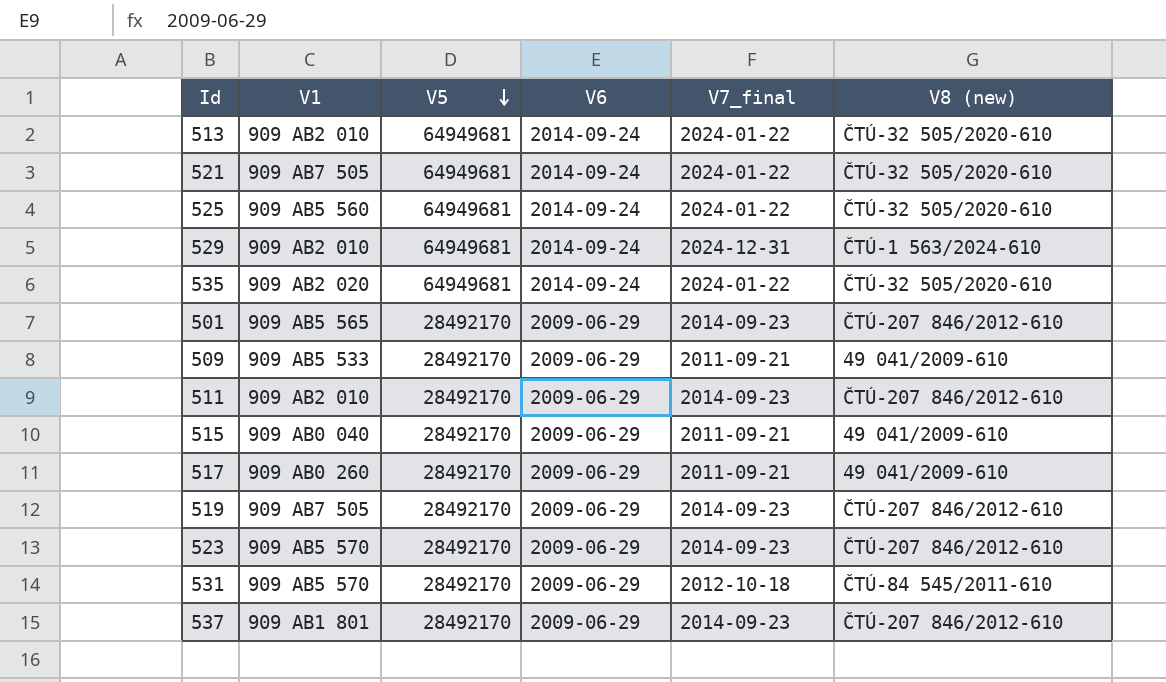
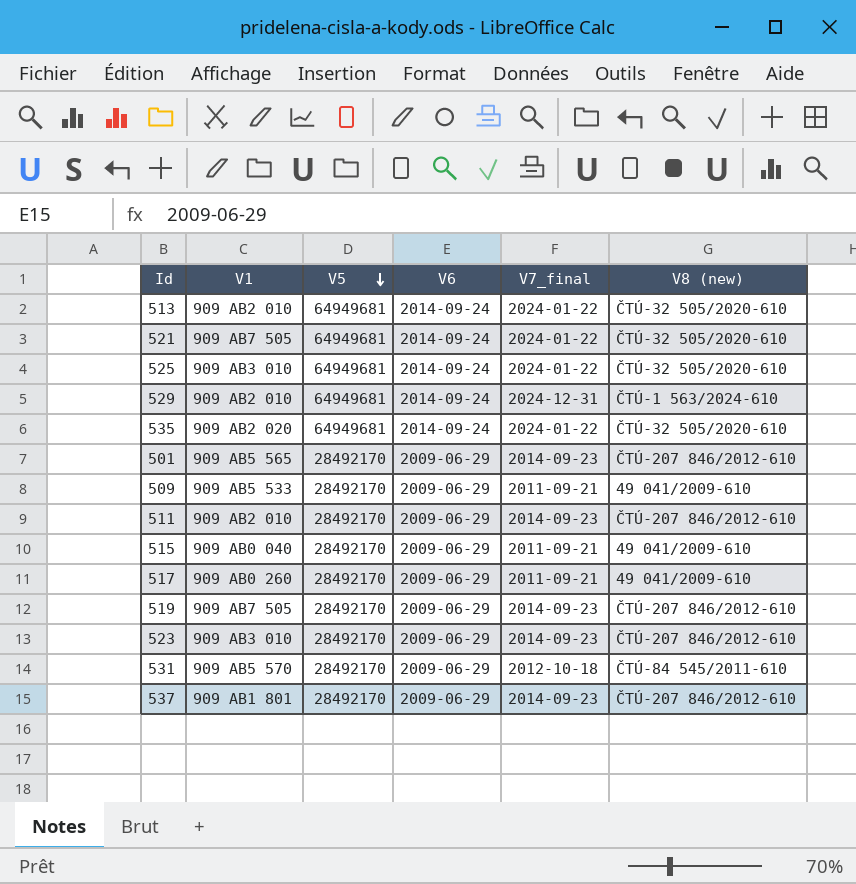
525 | V1: 909 AB5 560 -> 909 AB3 010
523 | V1: 909 AB5 570 -> 909 AB3 010

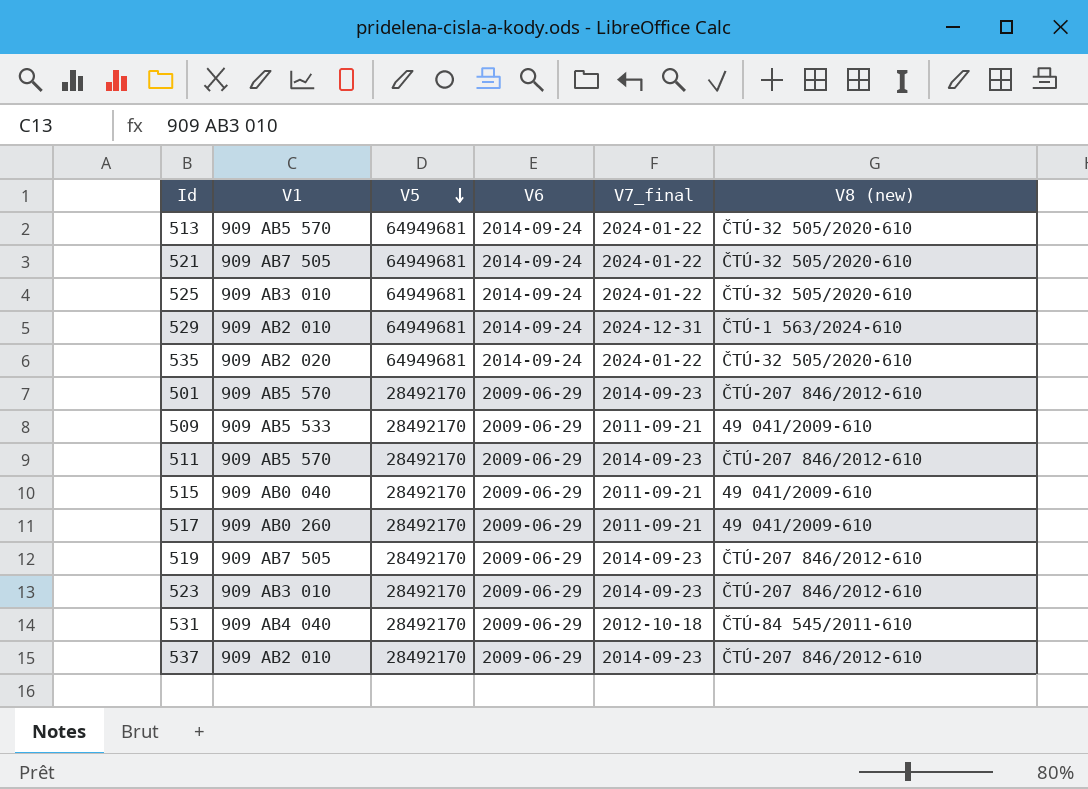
513 | V1: 909 AB2 010 -> 909 AB5 570
501 | V1: 909 AB5 565 -> 909 AB5 570
511 | V1: 909 AB2 010 -> 909 AB5 570
531 | V1: 909 AB5 570 -> 909 AB4 040
537 | V1: 909 AB1 801 -> 909 AB2 010

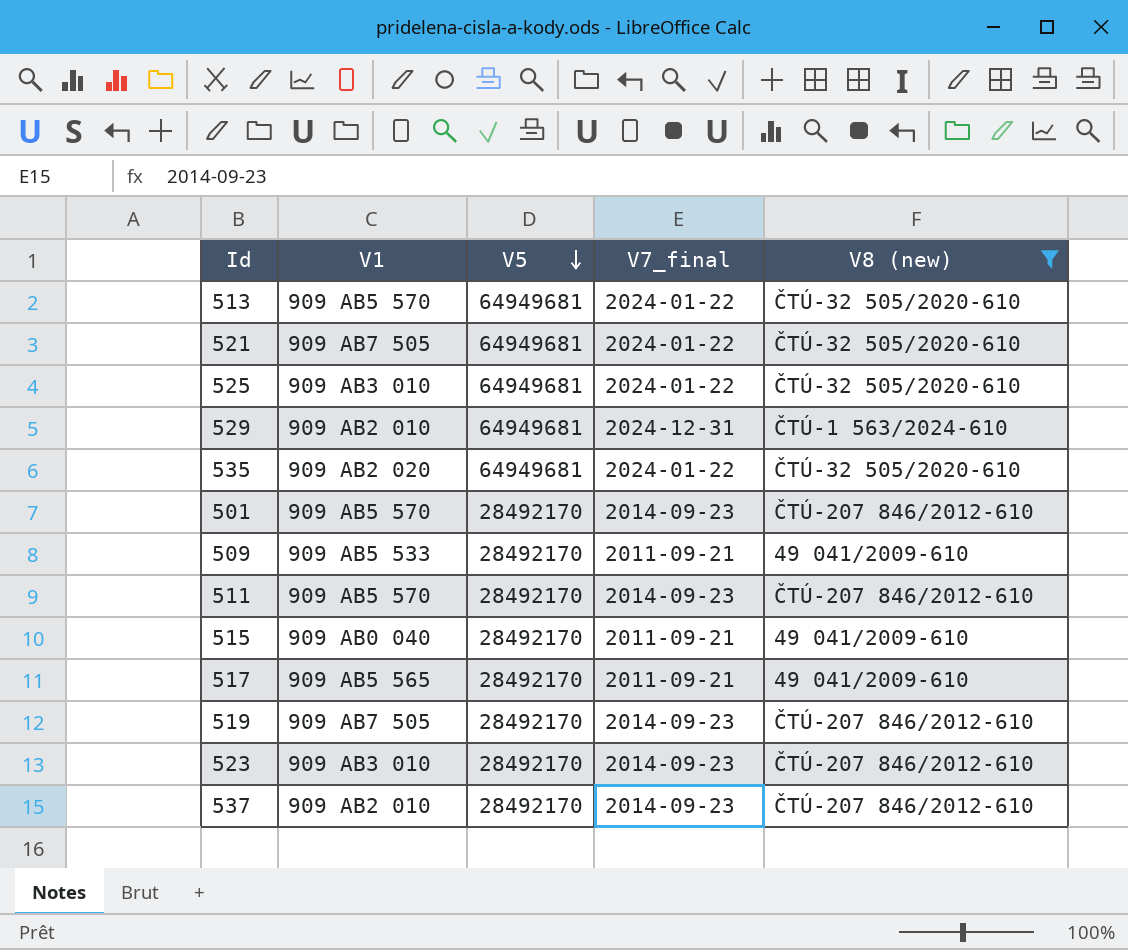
filter: none -> V8 (new) != ČTÚ-84 545/2011-610
column V6 | position: 4 -> none
517 | V1: 909 AB0 260 -> 909 AB5 565

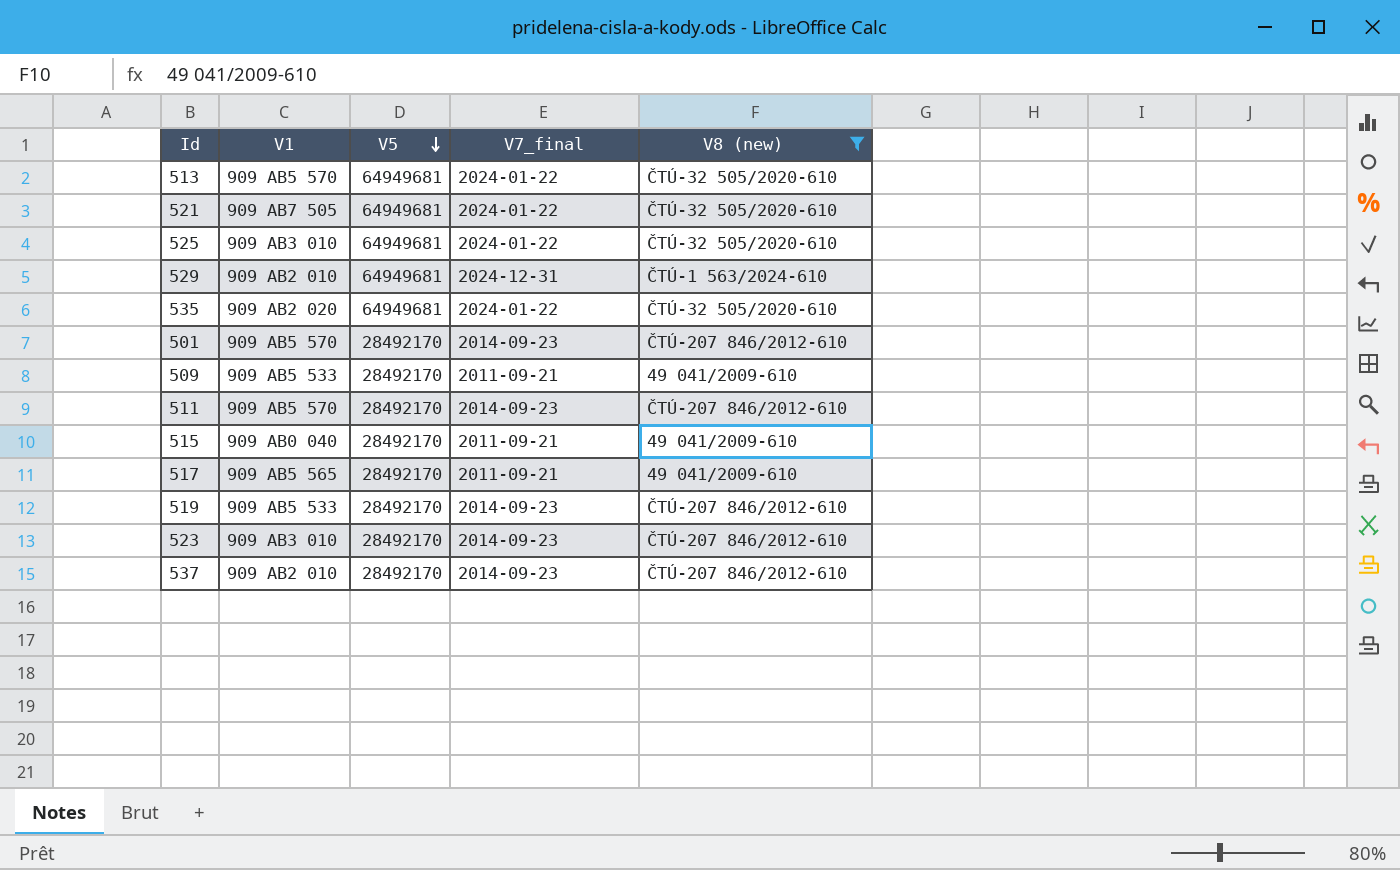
519 | V1: 909 AB7 505 -> 909 AB5 533

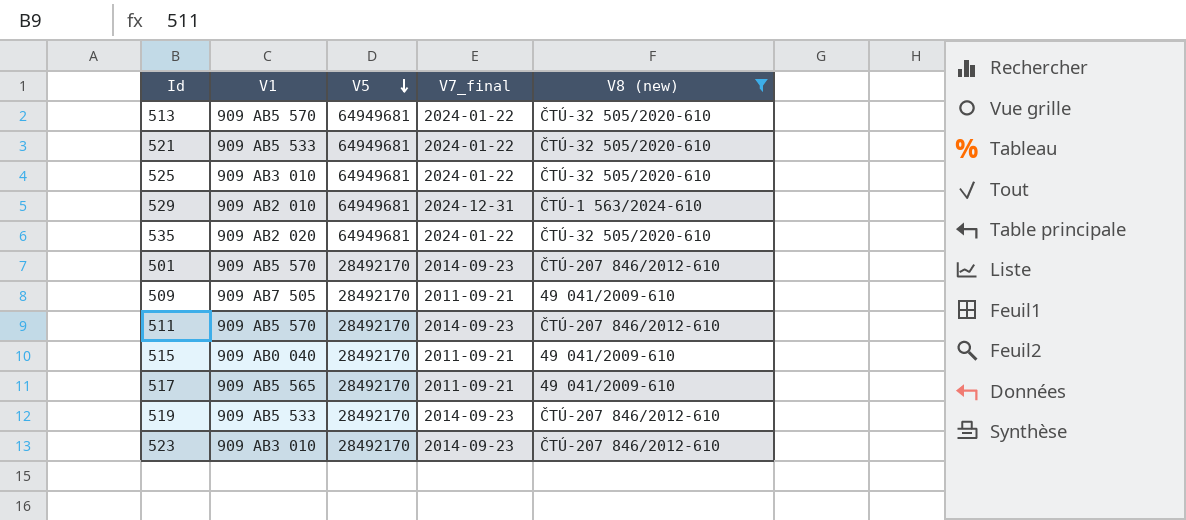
row 537: 909 AB2 010 | 28492170 | 2014-09-23 | ČTÚ-207 846/2012-610 -> none
521 | V1: 909 AB7 505 -> 909 AB5 533
509 | V1: 909 AB5 533 -> 909 AB7 505

